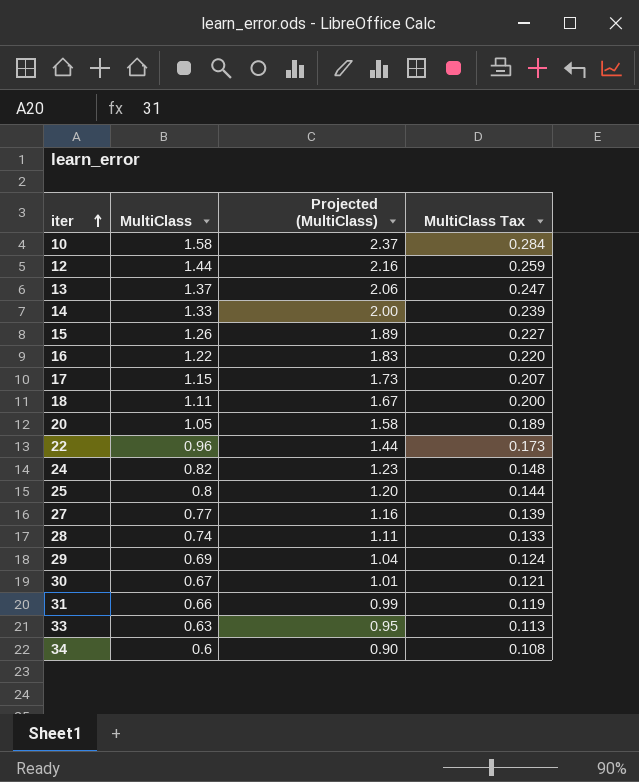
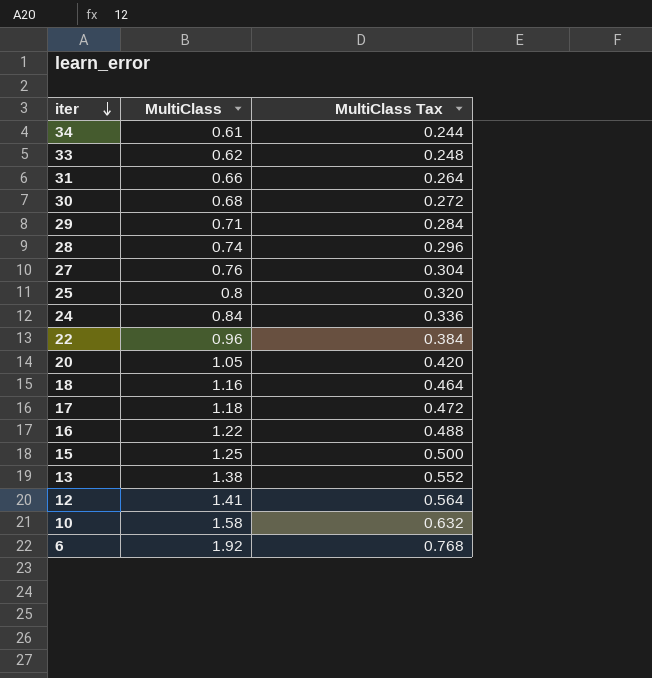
row order: iter ascending -> iter descending
column Projected (MultiClass) | formula: [MultiClass] * 1.5 -> none
column MultiClass Tax | formula: [MultiClass] * 0.18 -> [MultiClass] * 0.4
row 14: 1.33 | 2.00 | 0.239 -> none
34 | MultiClass: 0.6 -> 0.61
33 | MultiClass: 0.63 -> 0.62
30 | MultiClass: 0.67 -> 0.68
29 | MultiClass: 0.69 -> 0.71
27 | MultiClass: 0.77 -> 0.76
24 | MultiClass: 0.82 -> 0.84
18 | MultiClass: 1.11 -> 1.16
17 | MultiClass: 1.15 -> 1.18
15 | MultiClass: 1.26 -> 1.25
13 | MultiClass: 1.37 -> 1.38
12 | MultiClass: 1.44 -> 1.41
row 6: none -> 1.92 | 0.768

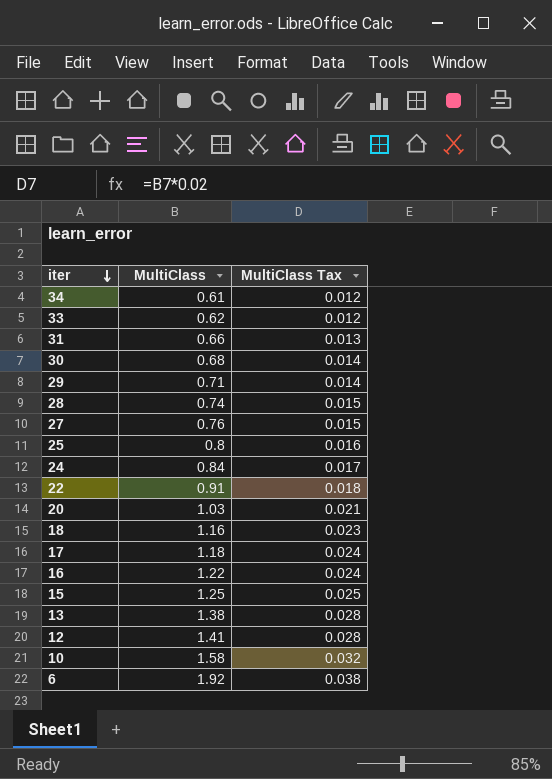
column MultiClass Tax | formula: [MultiClass] * 0.4 -> [MultiClass] * 0.02
22 | MultiClass: 0.96 -> 0.91
20 | MultiClass: 1.05 -> 1.03

